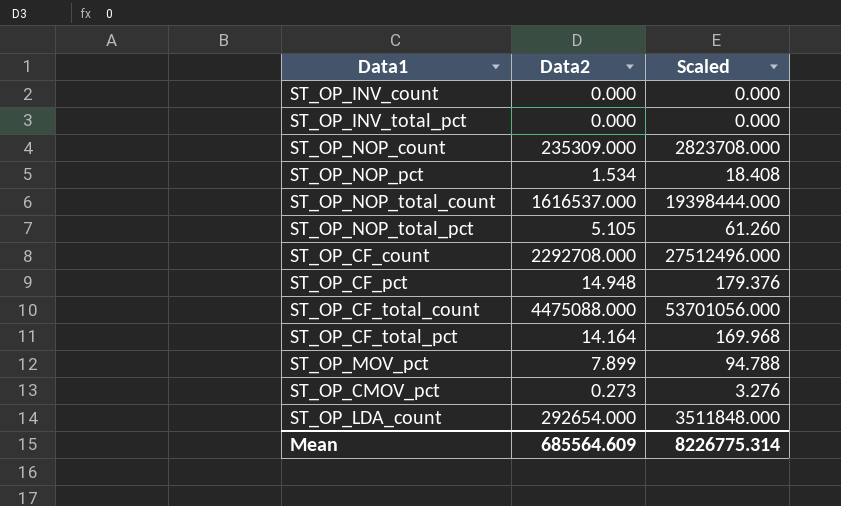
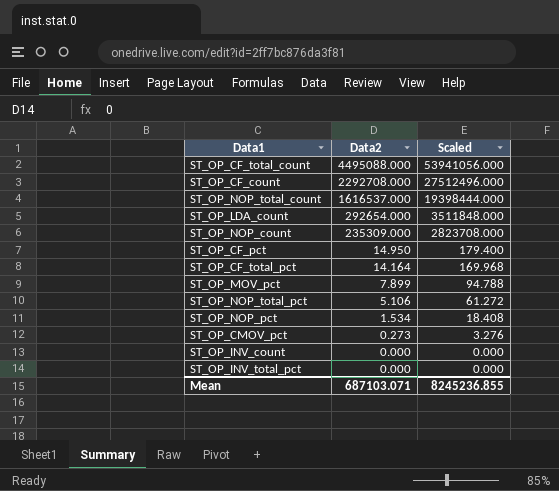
row order: none -> Data2 descending
ST_OP_CF_total_count | Data2: 4475088.000 -> 4495088.000
ST_OP_CF_total_count | Scaled: 53701056.000 -> 53941056.000
ST_OP_CF_pct | Data2: 14.948 -> 14.950
ST_OP_CF_pct | Scaled: 179.376 -> 179.400
ST_OP_NOP_total_pct | Data2: 5.105 -> 5.106
ST_OP_NOP_total_pct | Scaled: 61.260 -> 61.272
Mean | Data2: 685564.609 -> 687103.071
Mean | Scaled: 8226775.314 -> 8245236.855

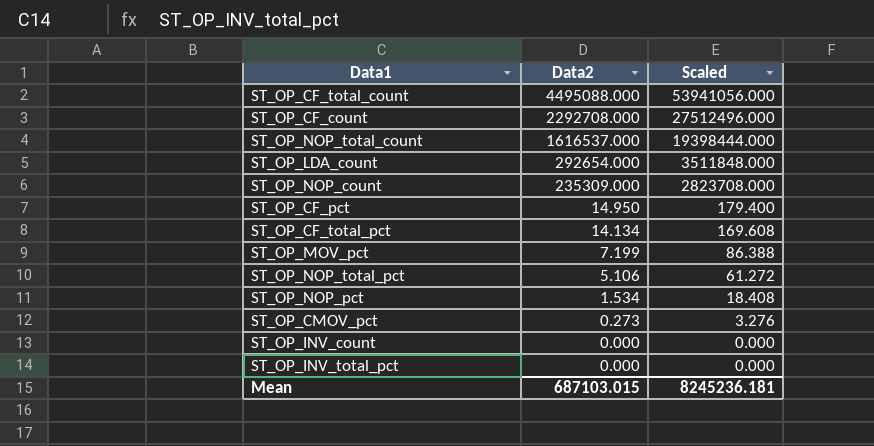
ST_OP_CF_total_pct | Data2: 14.164 -> 14.134
ST_OP_CF_total_pct | Scaled: 169.968 -> 169.608
ST_OP_MOV_pct | Data2: 7.899 -> 7.199
ST_OP_MOV_pct | Scaled: 94.788 -> 86.388
Mean | Data2: 687103.071 -> 687103.015
Mean | Scaled: 8245236.855 -> 8245236.181

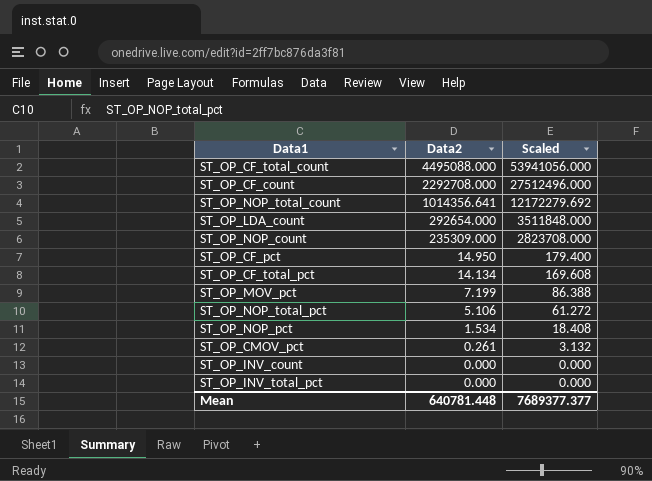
ST_OP_NOP_total_count | Data2: 1616537.000 -> 1014356.641
ST_OP_NOP_total_count | Scaled: 19398444.000 -> 12172279.692
ST_OP_CMOV_pct | Data2: 0.273 -> 0.261
ST_OP_CMOV_pct | Scaled: 3.276 -> 3.132
Mean | Data2: 687103.015 -> 640781.448
Mean | Scaled: 8245236.181 -> 7689377.377

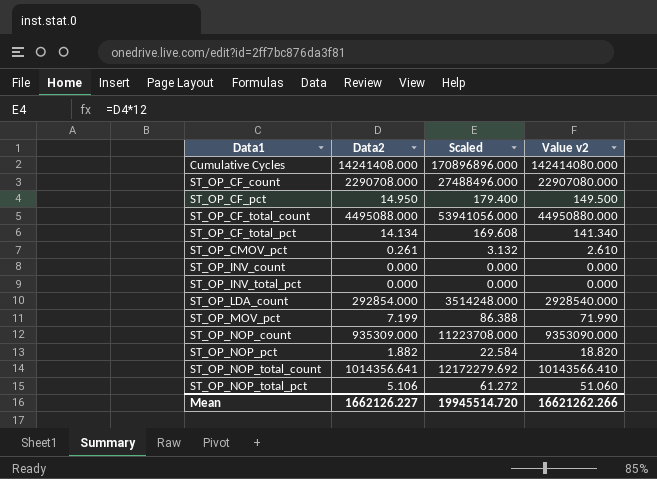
row order: Data2 descending -> Data1 ascending
column Value v2 | formula: none -> [Data2] * 10
row Cumulative Cycles: none -> 14241408.000 | 170896896.000 | 142414080.000
ST_OP_CF_count | Data2: 2292708.000 -> 2290708.000
ST_OP_CF_count | Scaled: 27512496.000 -> 27488496.000
ST_OP_LDA_count | Data2: 292654.000 -> 292854.000
ST_OP_LDA_count | Scaled: 3511848.000 -> 3514248.000
ST_OP_NOP_count | Data2: 235309.000 -> 935309.000
ST_OP_NOP_count | Scaled: 2823708.000 -> 11223708.000
ST_OP_NOP_pct | Data2: 1.534 -> 1.882
ST_OP_NOP_pct | Scaled: 18.408 -> 22.584
Mean | Data2: 640781.448 -> 1662126.227
Mean | Scaled: 7689377.377 -> 19945514.720

